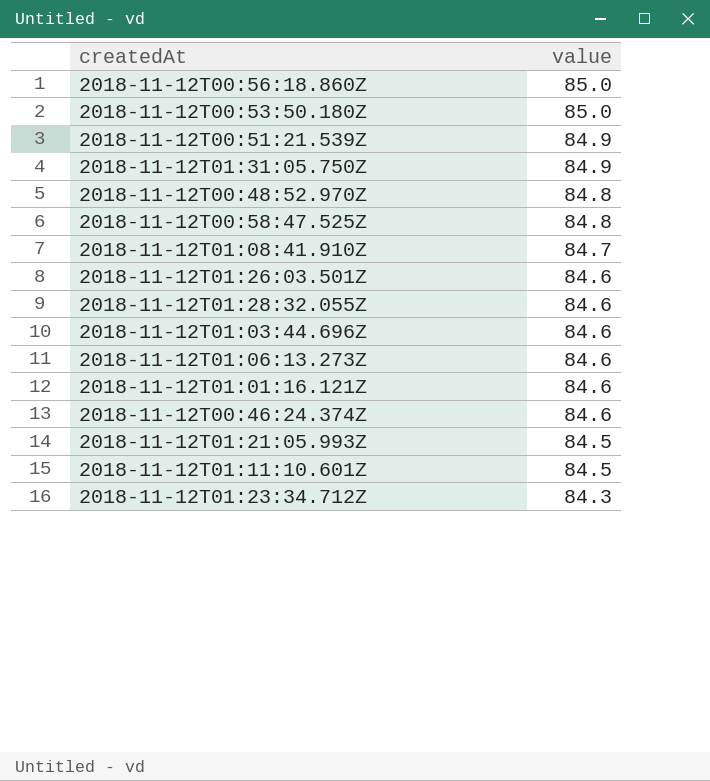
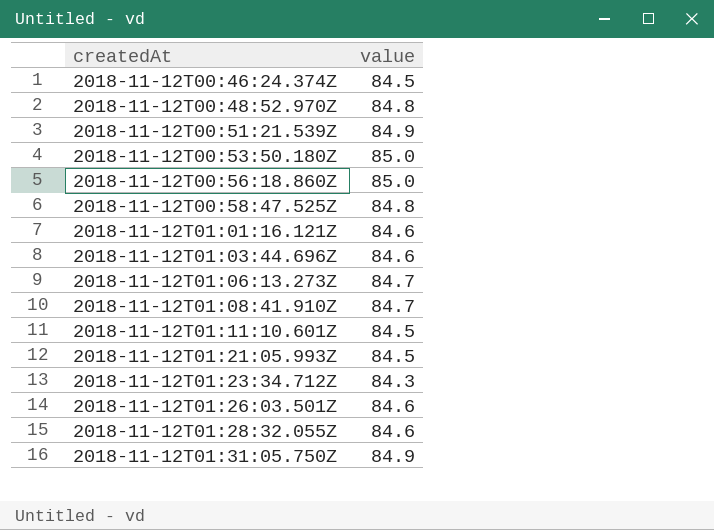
row order: value descending -> createdAt ascending
2018-11-12T00:46:24.374Z | value: 84.6 -> 84.5
2018-11-12T01:06:13.273Z | value: 84.6 -> 84.7

